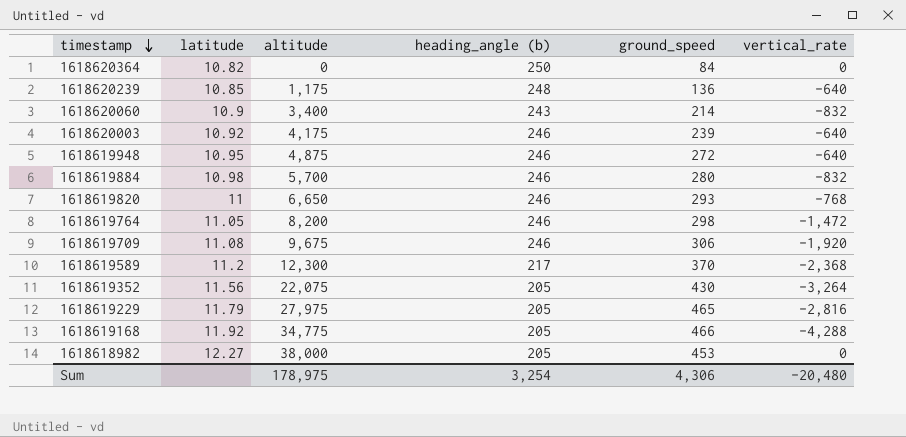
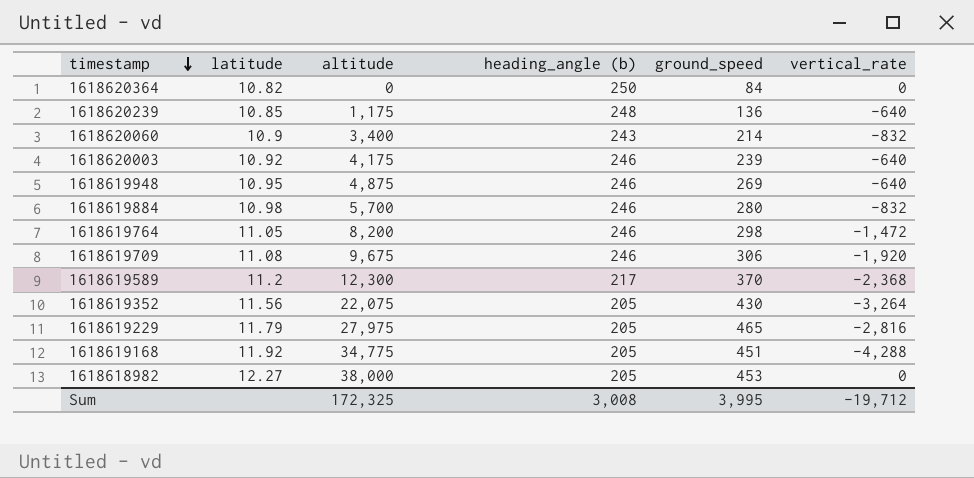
row 1618619820: 11 | 6,650 | 246 | 293 | -768 -> none
1618619948 | ground_speed: 272 -> 269
1618619168 | ground_speed: 466 -> 451
Sum | altitude: 178,975 -> 172,325
Sum | heading_angle (b): 3,254 -> 3,008
Sum | ground_speed: 4,306 -> 3,995
Sum | vertical_rate: -20,480 -> -19,712

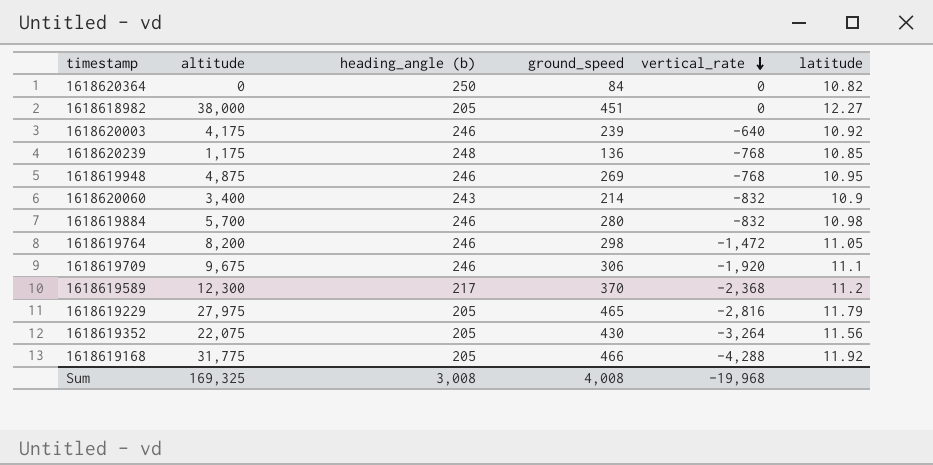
row order: timestamp descending -> vertical_rate descending
column latitude | position: 2 -> 6
1618618982 | ground_speed: 453 -> 451
1618620239 | vertical_rate: -640 -> -768
1618619948 | vertical_rate: -640 -> -768
1618619709 | latitude: 11.08 -> 11.1
1618619168 | altitude: 34,775 -> 31,775
1618619168 | ground_speed: 451 -> 466
Sum | altitude: 172,325 -> 169,325
Sum | ground_speed: 3,995 -> 4,008
Sum | vertical_rate: -19,712 -> -19,968

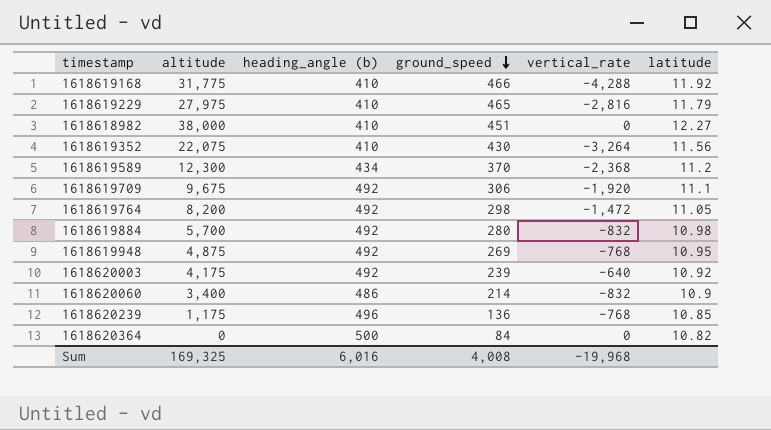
row order: vertical_rate descending -> ground_speed descending
1618619168 | heading_angle (b): 205 -> 410
1618619229 | heading_angle (b): 205 -> 410
1618618982 | heading_angle (b): 205 -> 410
1618619352 | heading_angle (b): 205 -> 410
1618619589 | heading_angle (b): 217 -> 434
1618619709 | heading_angle (b): 246 -> 492
1618619764 | heading_angle (b): 246 -> 492
1618619884 | heading_angle (b): 246 -> 492
1618619948 | heading_angle (b): 246 -> 492
1618620003 | heading_angle (b): 246 -> 492
1618620060 | heading_angle (b): 243 -> 486
1618620239 | heading_angle (b): 248 -> 496
1618620364 | heading_angle (b): 250 -> 500
Sum | heading_angle (b): 3,008 -> 6,016

